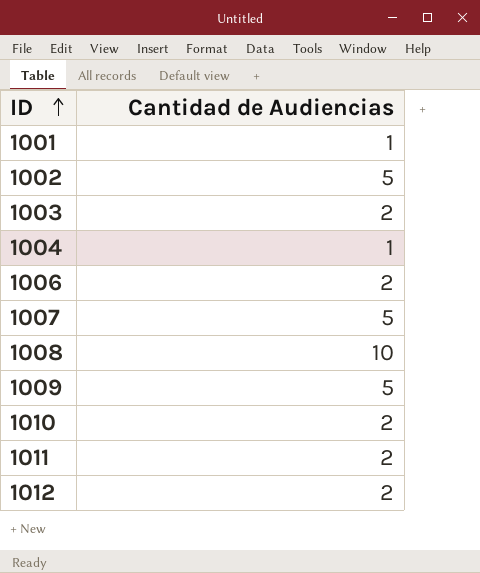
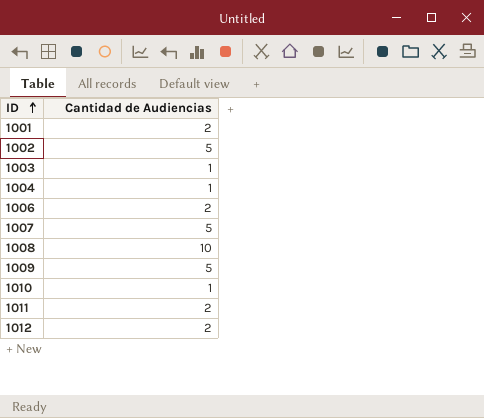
1001 | Cantidad de Audiencias: 1 -> 2
1003 | Cantidad de Audiencias: 2 -> 1
1010 | Cantidad de Audiencias: 2 -> 1

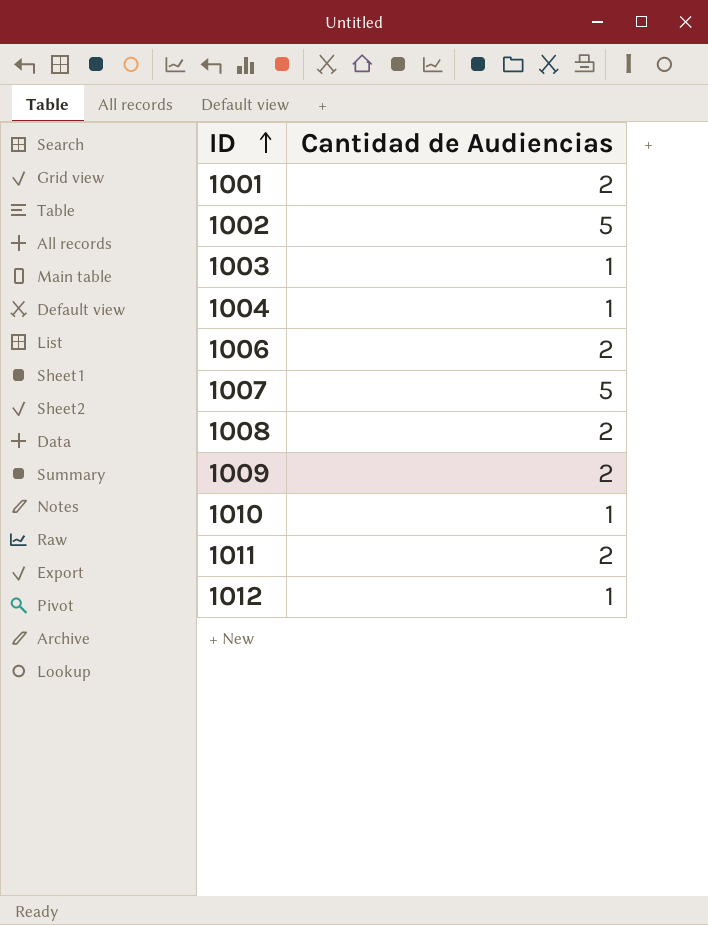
1008 | Cantidad de Audiencias: 10 -> 2
1009 | Cantidad de Audiencias: 5 -> 2
1012 | Cantidad de Audiencias: 2 -> 1

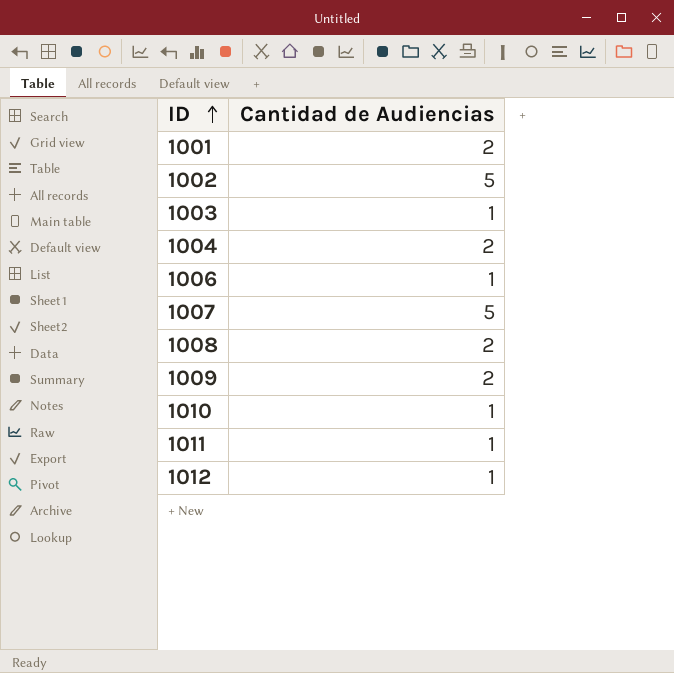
1004 | Cantidad de Audiencias: 1 -> 2
1006 | Cantidad de Audiencias: 2 -> 1
1011 | Cantidad de Audiencias: 2 -> 1

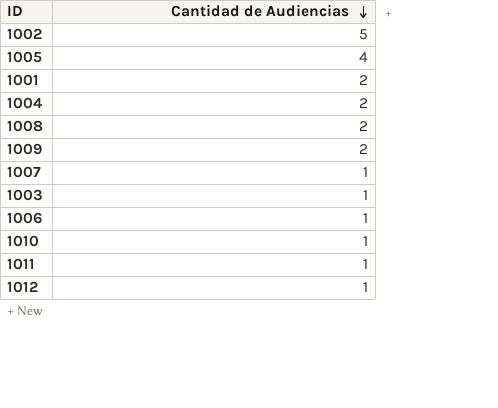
row order: ID ascending -> Cantidad de Audiencias descending
row 1005: none -> 4
1007 | Cantidad de Audiencias: 5 -> 1

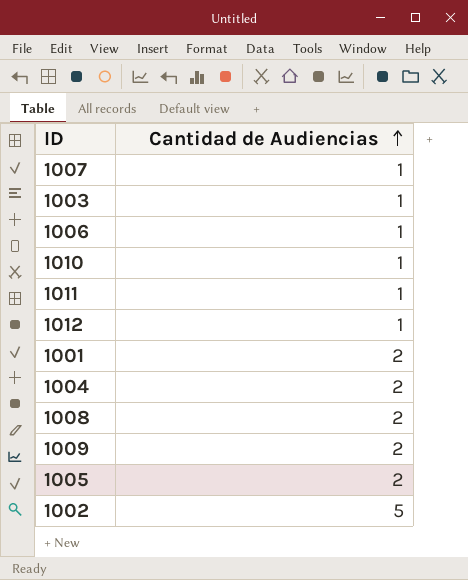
row order: Cantidad de Audiencias descending -> Cantidad de Audiencias ascending
1005 | Cantidad de Audiencias: 4 -> 2

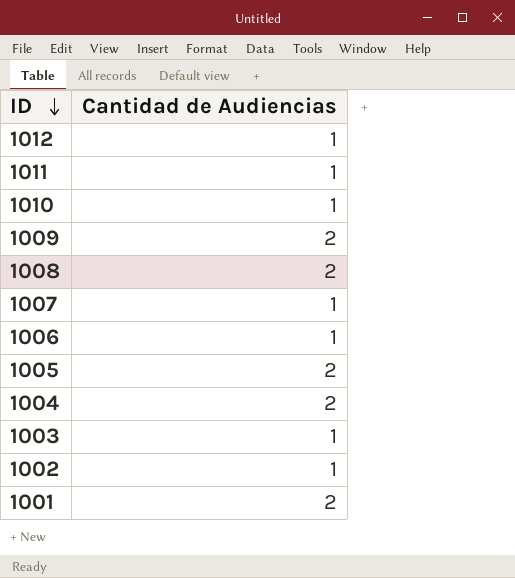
row order: Cantidad de Audiencias ascending -> ID descending
1002 | Cantidad de Audiencias: 5 -> 1

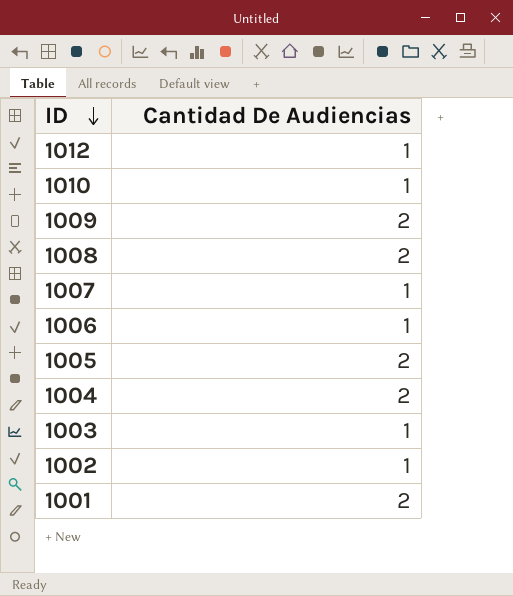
column name: Cantidad de Audiencias -> Cantidad De Audiencias
row 1011: 1 -> none

